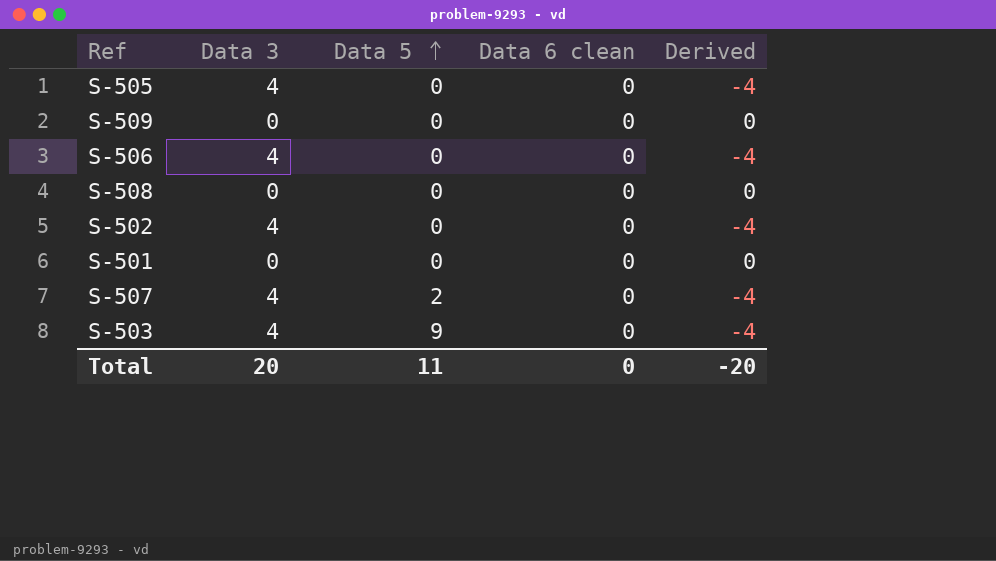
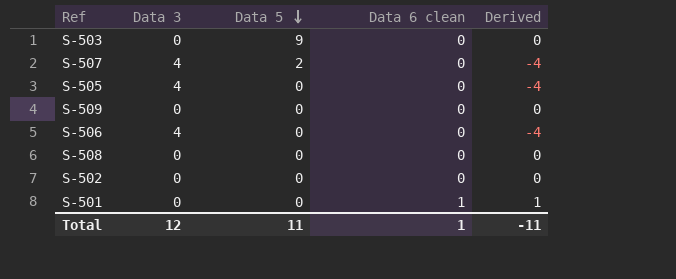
row order: Data 5 ascending -> Data 5 descending
S-503 | Data 3: 4 -> 0
S-503 | Derived: -4 -> 0
S-502 | Data 3: 4 -> 0
S-502 | Derived: -4 -> 0
S-501 | Data 6 clean: 0 -> 1
S-501 | Derived: 0 -> 1
Total | Data 3: 20 -> 12
Total | Data 6 clean: 0 -> 1
Total | Derived: -20 -> -11

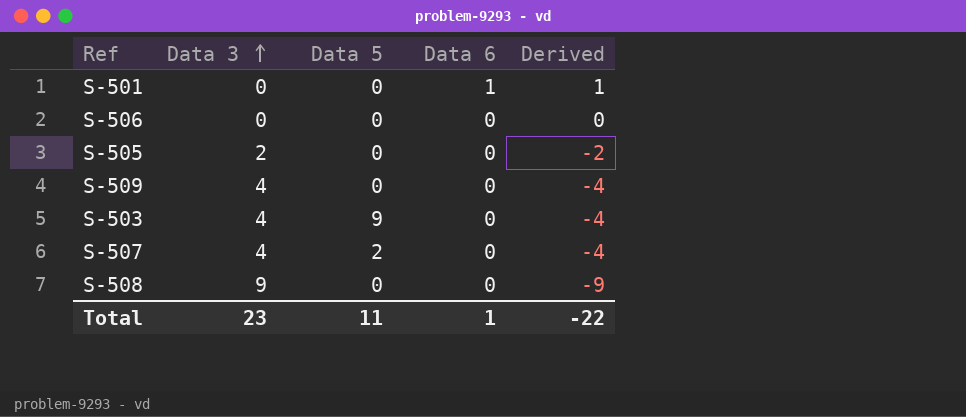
row order: Data 5 descending -> Data 3 ascending
column name: Data 6 clean -> Data 6
row S-502: 0 | 0 | 0 | 0 -> none
S-506 | Data 3: 4 -> 0
S-506 | Derived: -4 -> 0
S-505 | Data 3: 4 -> 2
S-505 | Derived: -4 -> -2
S-509 | Data 3: 0 -> 4
S-509 | Derived: 0 -> -4
S-503 | Data 3: 0 -> 4
S-503 | Derived: 0 -> -4
S-508 | Data 3: 0 -> 9
S-508 | Derived: 0 -> -9
Total | Data 3: 12 -> 23
Total | Derived: -11 -> -22

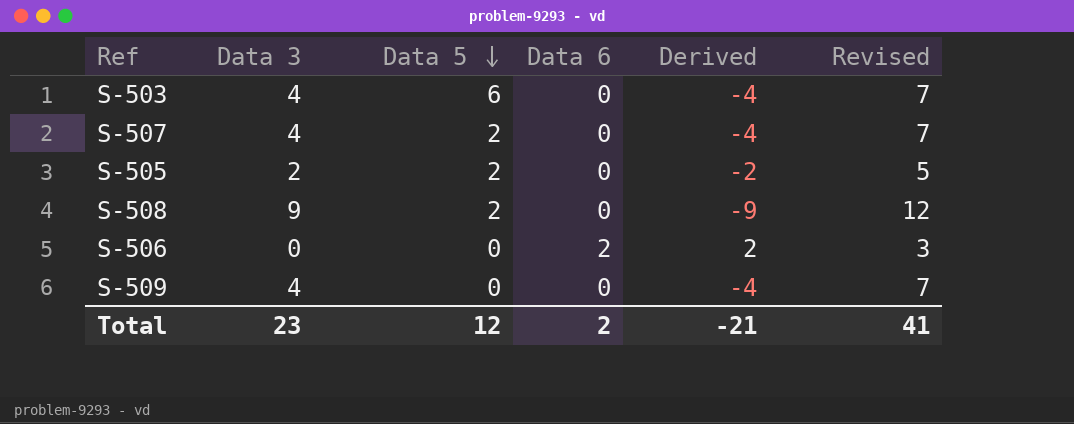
row order: Data 3 ascending -> Data 5 descending
column Revised | formula: none -> [Data 3] + 3
row S-501: 0 | 0 | 1 | 1 -> none
S-503 | Data 5: 9 -> 6
S-505 | Data 5: 0 -> 2
S-508 | Data 5: 0 -> 2
S-506 | Data 6: 0 -> 2
S-506 | Derived: 0 -> 2
Total | Data 5: 11 -> 12
Total | Data 6: 1 -> 2
Total | Derived: -22 -> -21

